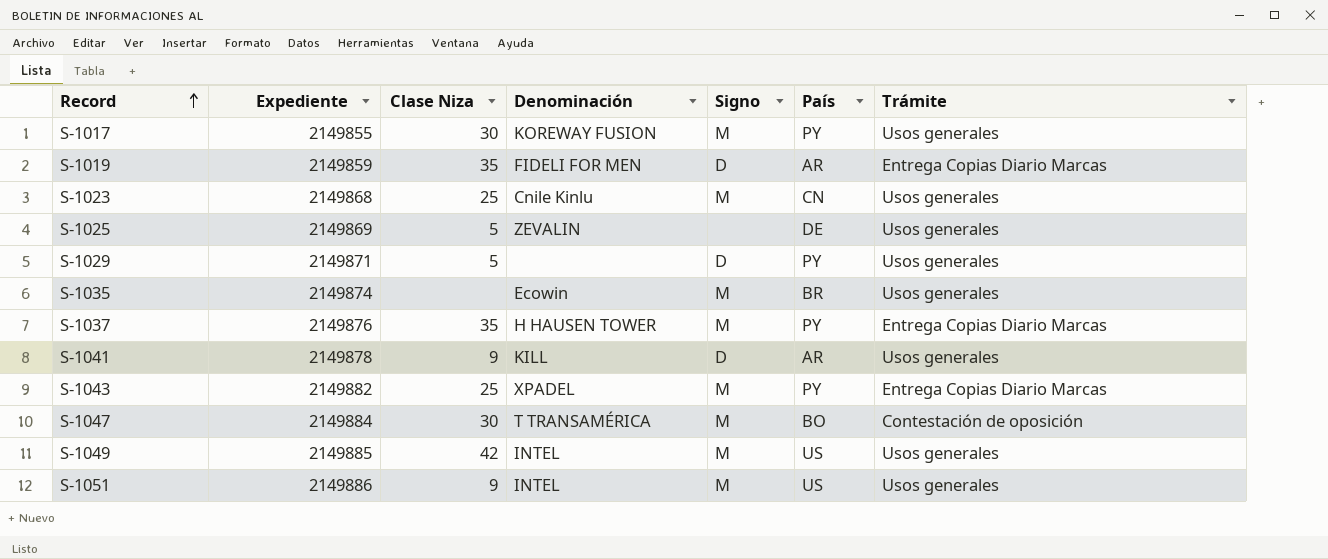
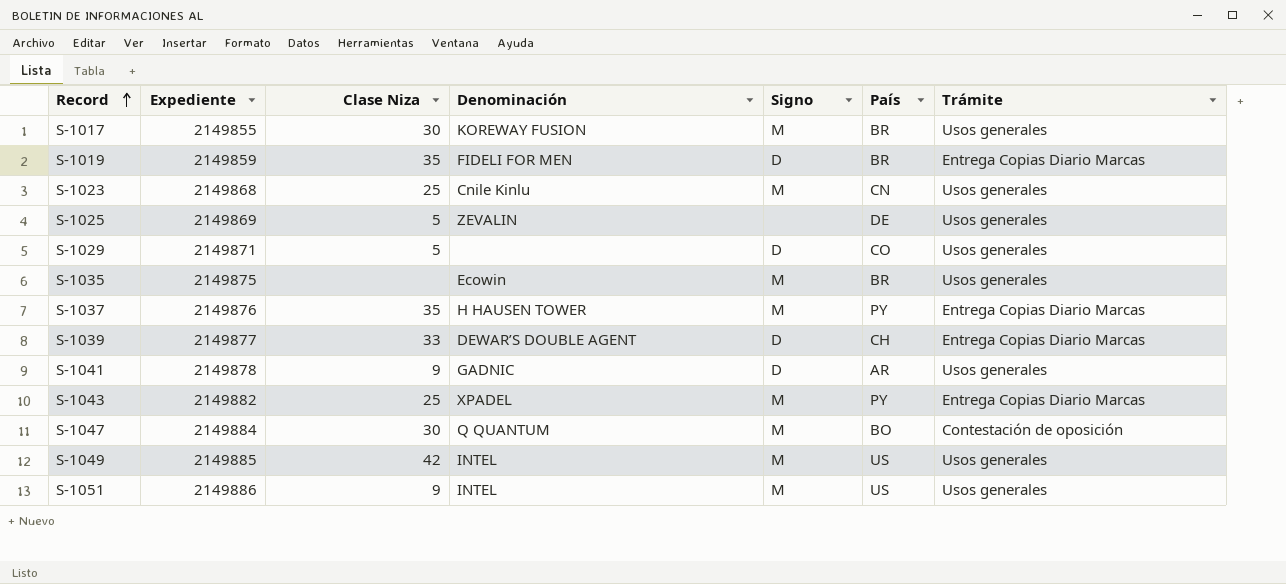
S-1017 | País: PY -> BR
S-1019 | País: AR -> BR
S-1029 | País: PY -> CO
S-1035 | Expediente: 2149874 -> 2149875
row S-1039: none -> 2149877 | 33 | DEWAR’S DOUBLE AGENT | D | CH | Entrega Copias Diario Marcas
S-1041 | Denominación: KILL -> GADNIC
S-1047 | Denominación: T TRANSAMÉRICA -> Q QUANTUM

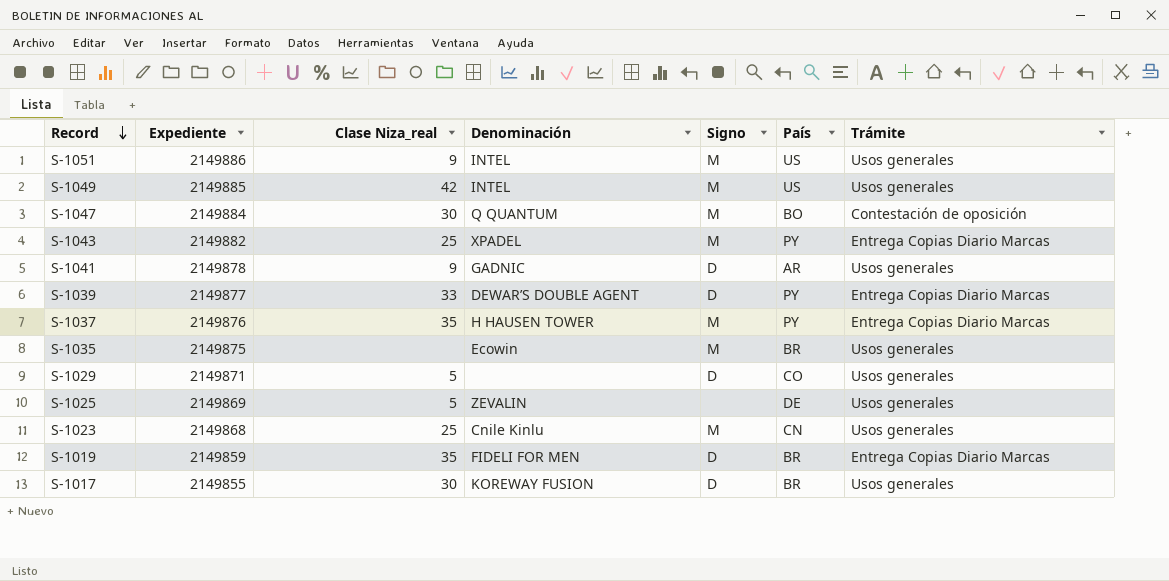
row order: Record ascending -> Record descending
column name: Clase Niza -> Clase Niza_real
S-1039 | País: CH -> PY
S-1017 | Signo: M -> D

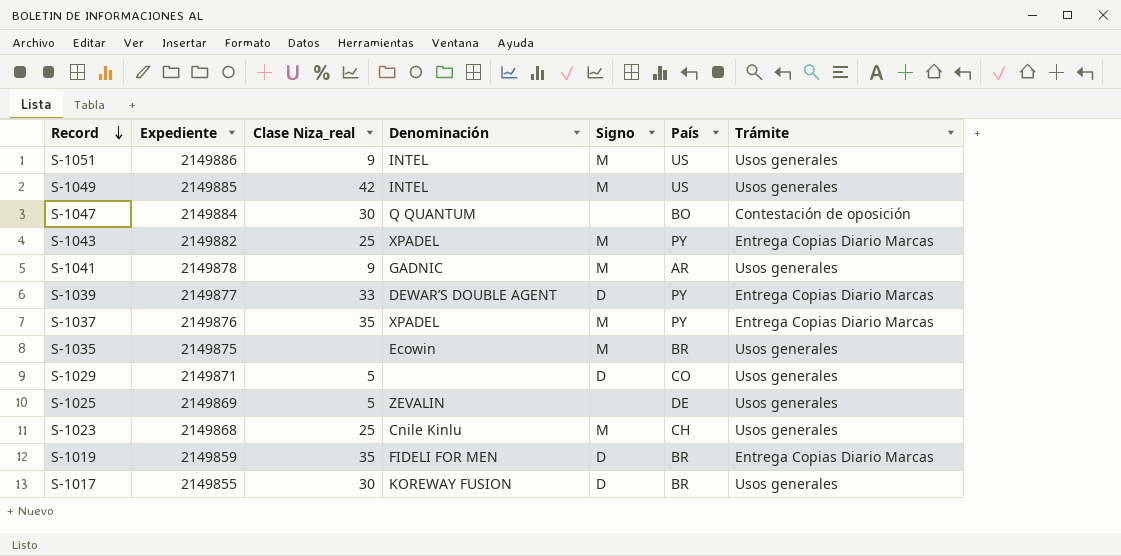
S-1047 | Signo: M -> none
S-1041 | Signo: D -> M
S-1037 | Denominación: H HAUSEN TOWER -> XPADEL
S-1023 | País: CN -> CH

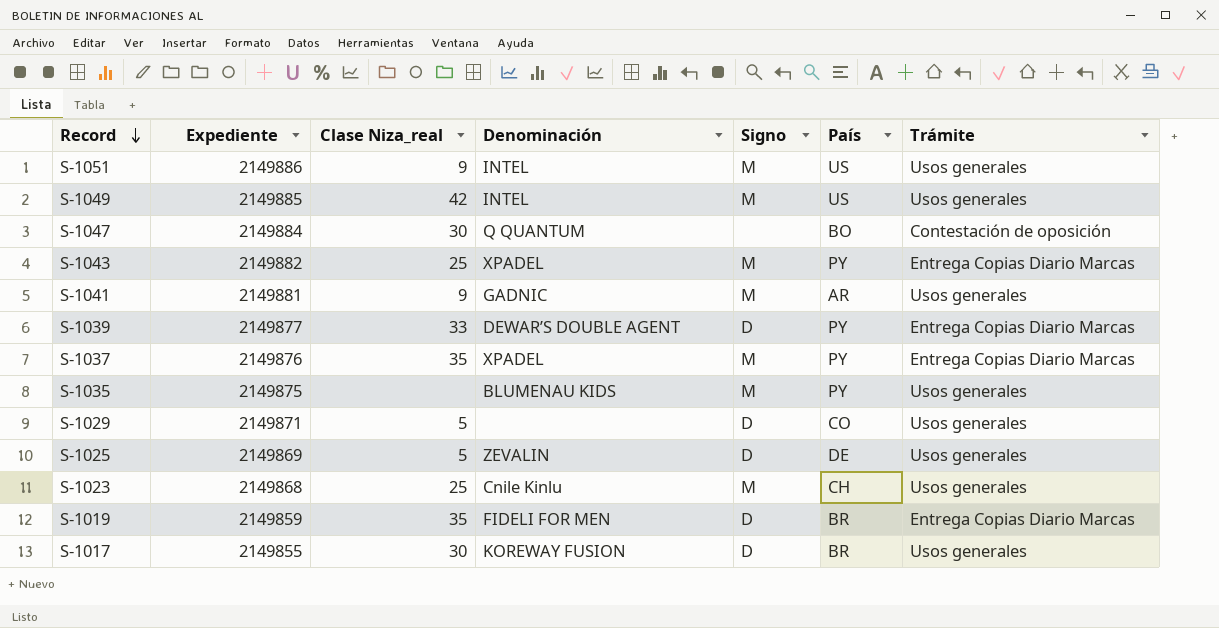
S-1041 | Expediente: 2149878 -> 2149881
S-1035 | Denominación: Ecowin -> BLUMENAU KIDS
S-1035 | País: BR -> PY
S-1025 | Signo: none -> D

